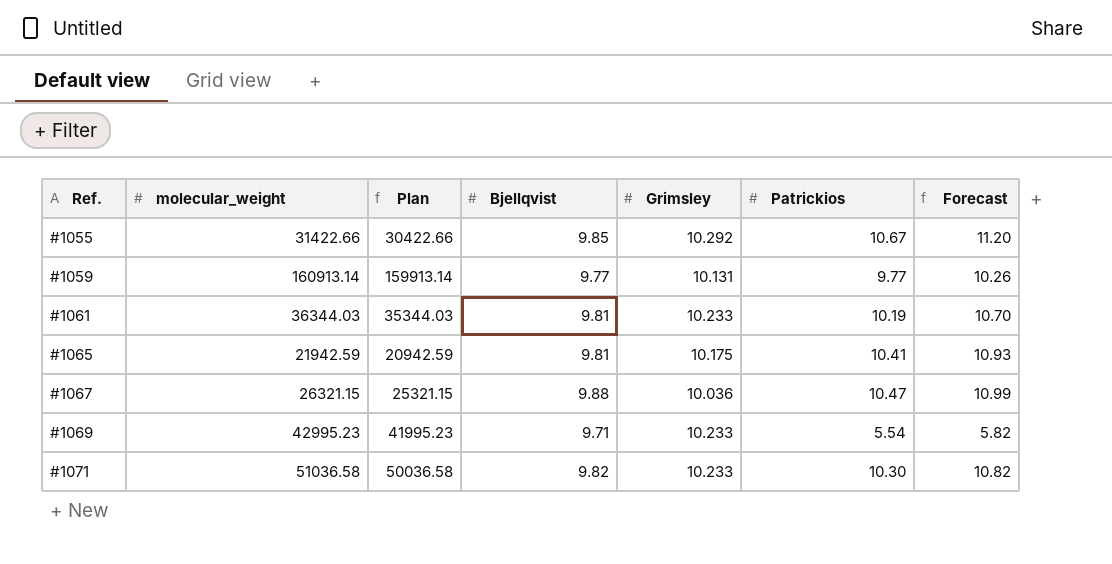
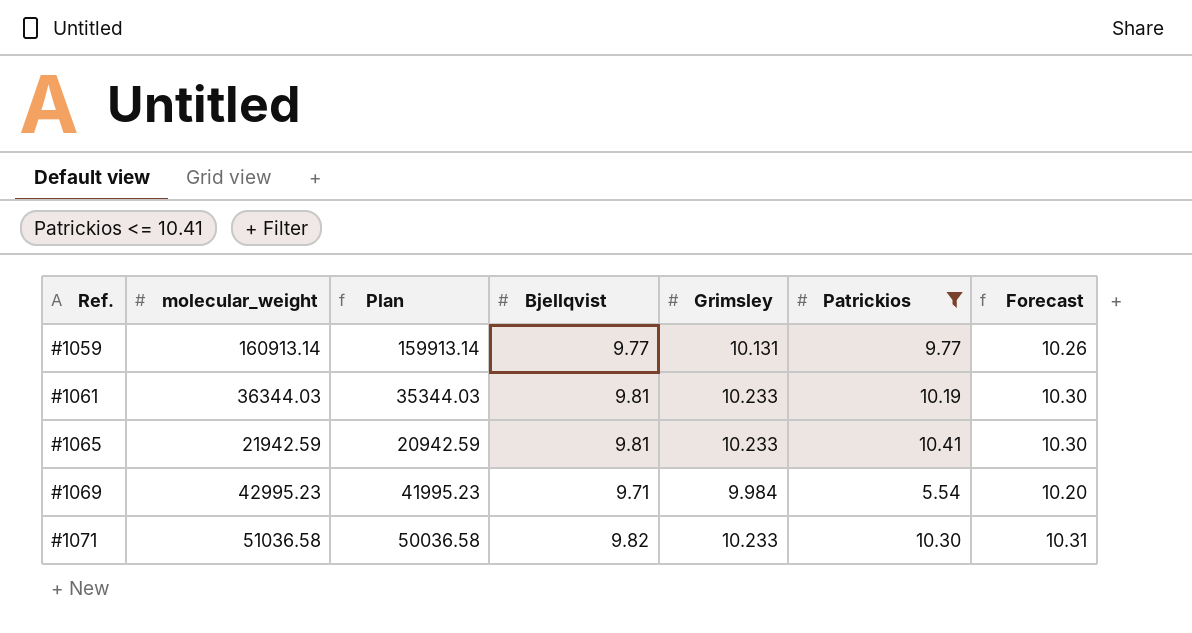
filter: none -> Patrickios <= 10.41
column Forecast | formula: [Patrickios] * 1.05 -> [Bjellqvist] * 1.05
#1065 | Grimsley: 10.175 -> 10.233
#1069 | Grimsley: 10.233 -> 9.984

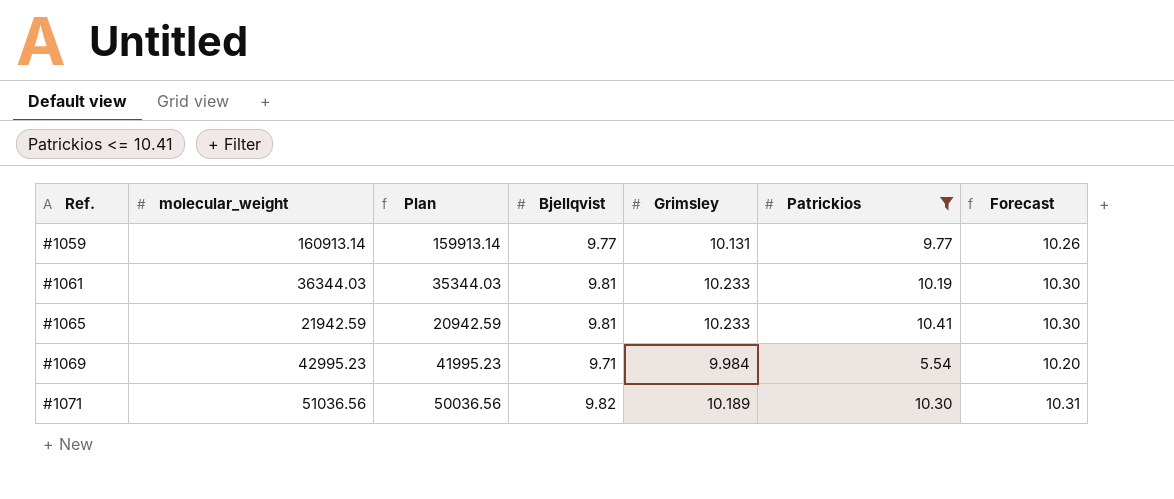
#1071 | molecular_weight: 51036.58 -> 51036.56
#1071 | Plan: 50036.58 -> 50036.56
#1071 | Grimsley: 10.233 -> 10.189

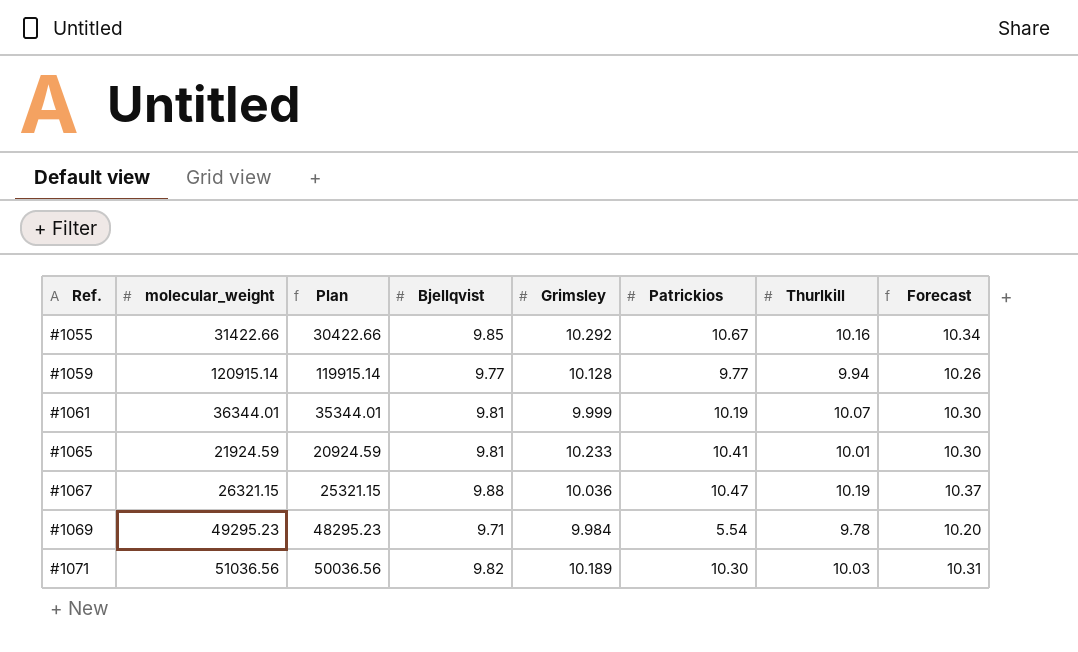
filter: Patrickios <= 10.41 -> none
column Thurlkill | position: none -> 7
#1059 | molecular_weight: 160913.14 -> 120915.14
#1059 | Plan: 159913.14 -> 119915.14
#1059 | Grimsley: 10.131 -> 10.128
#1061 | molecular_weight: 36344.03 -> 36344.01
#1061 | Plan: 35344.03 -> 35344.01
#1061 | Grimsley: 10.233 -> 9.999
#1065 | molecular_weight: 21942.59 -> 21924.59
#1065 | Plan: 20942.59 -> 20924.59
#1069 | molecular_weight: 42995.23 -> 49295.23
#1069 | Plan: 41995.23 -> 48295.23

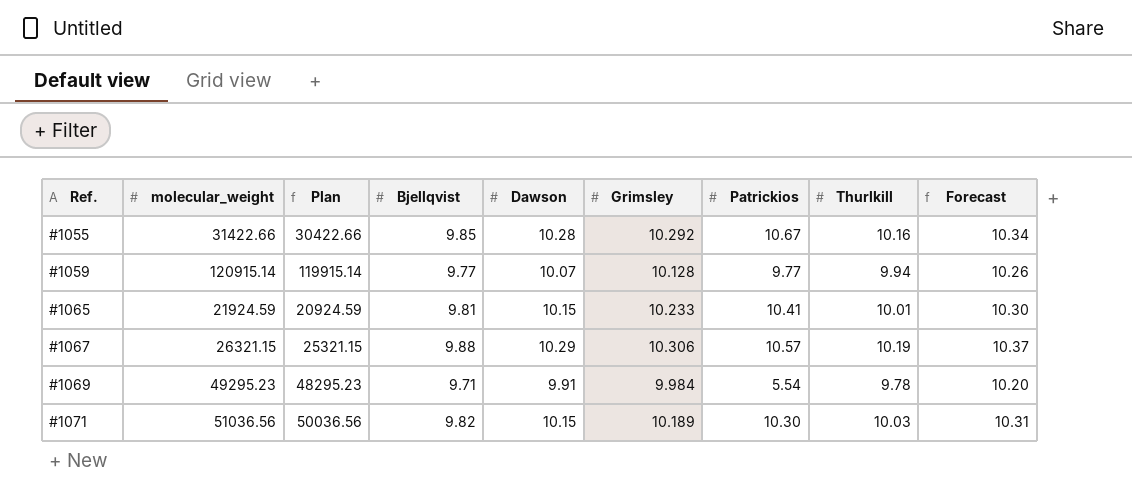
column Dawson | position: none -> 5
row #1061: 36344.01 | 35344.01 | 9.81 | 9.999 | 10.19 | 10.07 | 10.30 -> none
#1067 | Grimsley: 10.036 -> 10.306
#1067 | Patrickios: 10.47 -> 10.57

